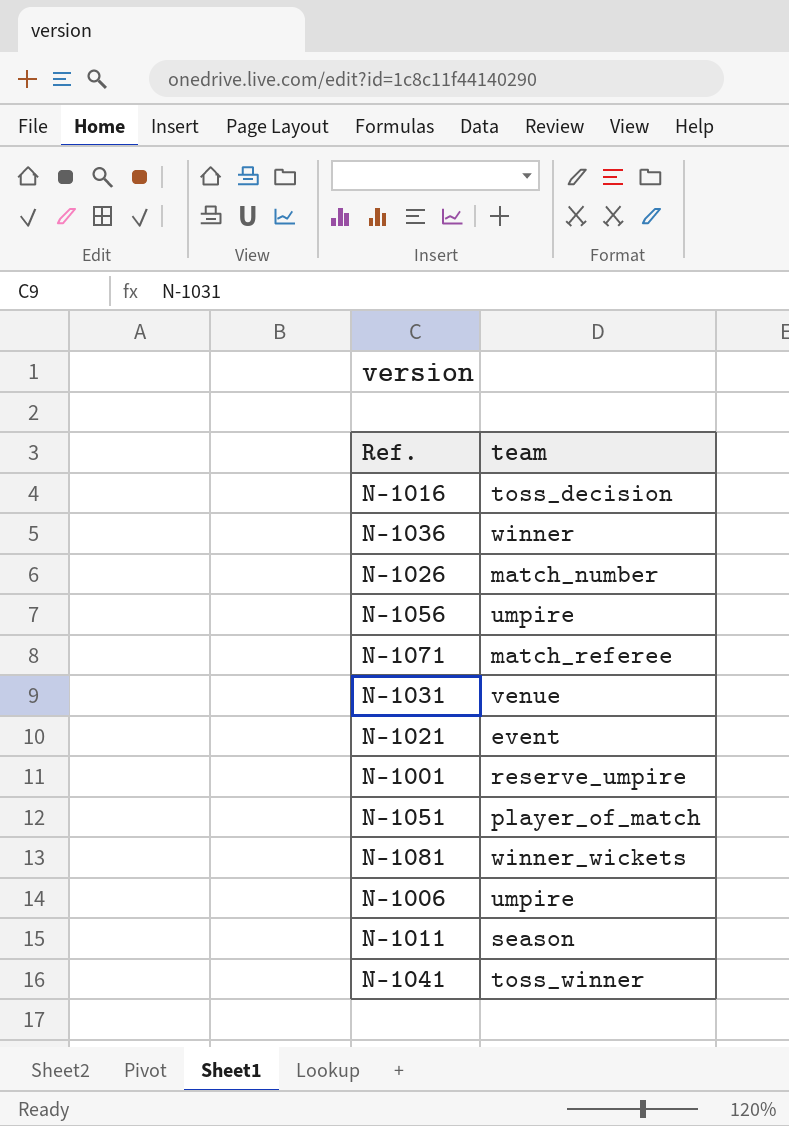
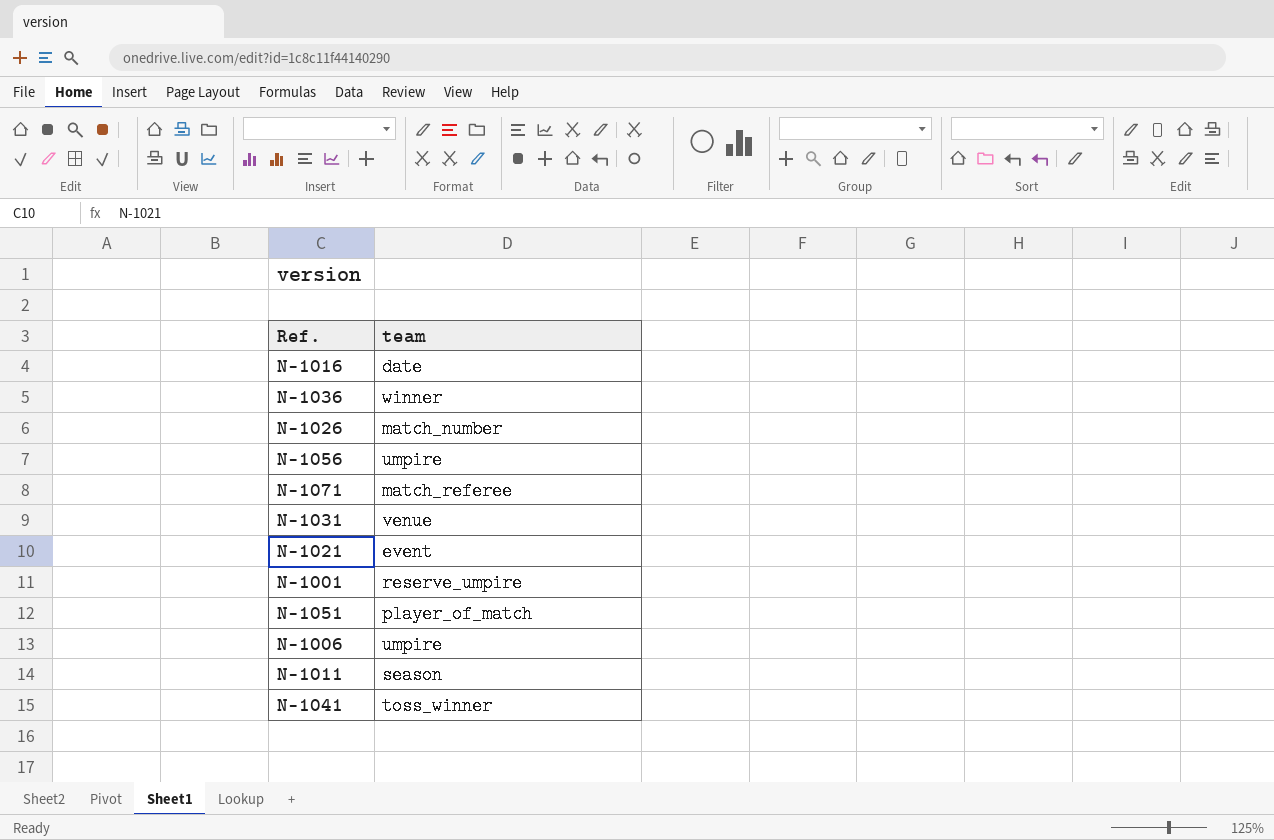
row N-1081: winner_wickets -> none
N-1016 | team: toss_decision -> date

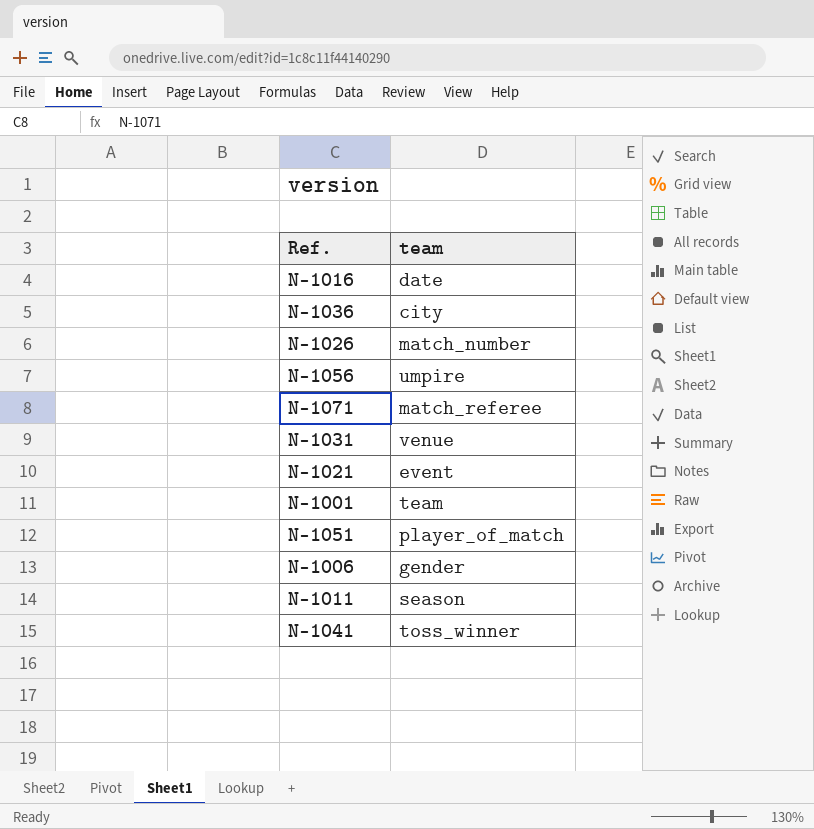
N-1036 | team: winner -> city
N-1001 | team: reserve_umpire -> team
N-1006 | team: umpire -> gender

